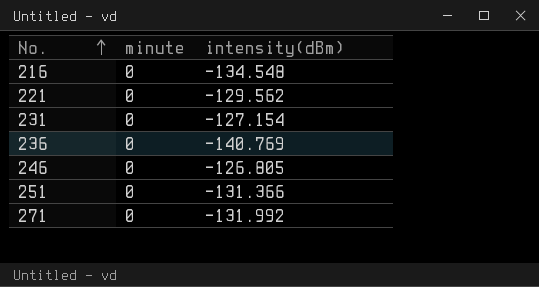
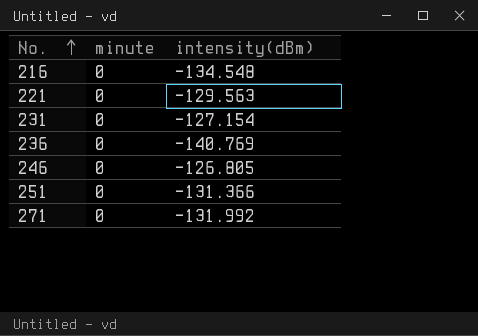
221 | intensity(dBm): -129.562 -> -129.563

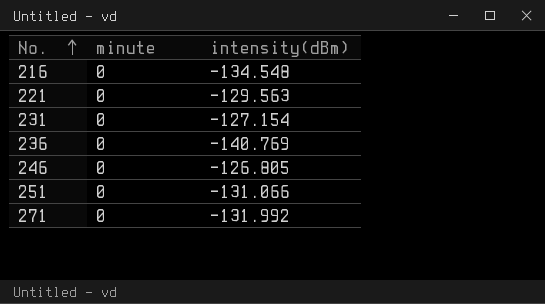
251 | intensity(dBm): -131.366 -> -131.066

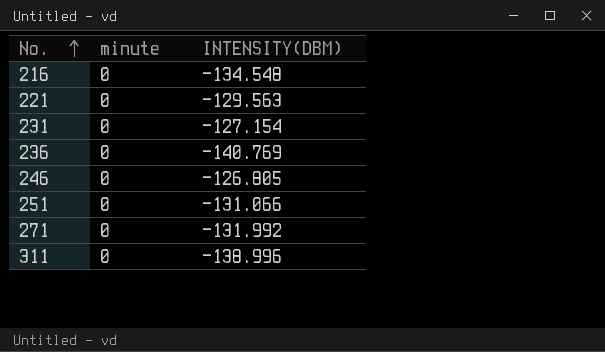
column name: intensity(dBm) -> INTENSITY(DBM)
row 311: none -> 0 | -138.996

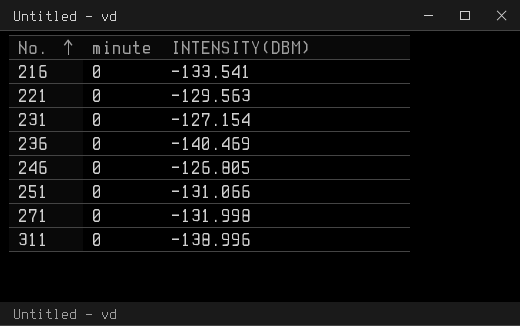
216 | INTENSITY(DBM): -134.548 -> -133.541
236 | INTENSITY(DBM): -140.769 -> -140.469
271 | INTENSITY(DBM): -131.992 -> -131.998

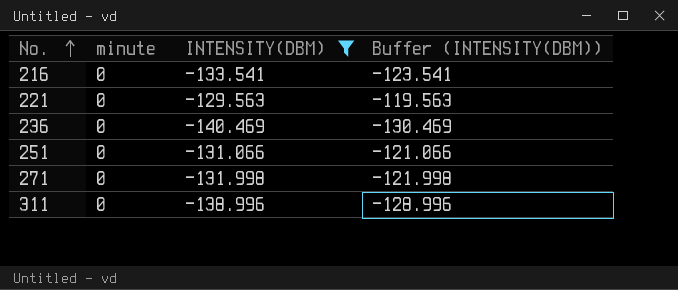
filter: none -> INTENSITY(DBM) <= -129.563
column Buffer (INTENSITY(DBM)) | formula: none -> [INTENSITY(DBM)] + 10

